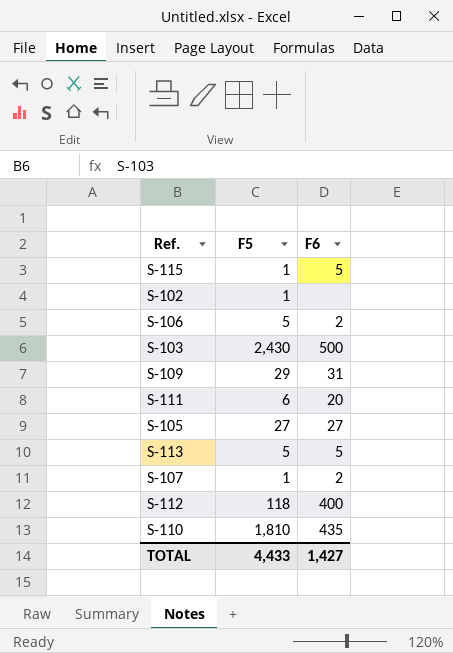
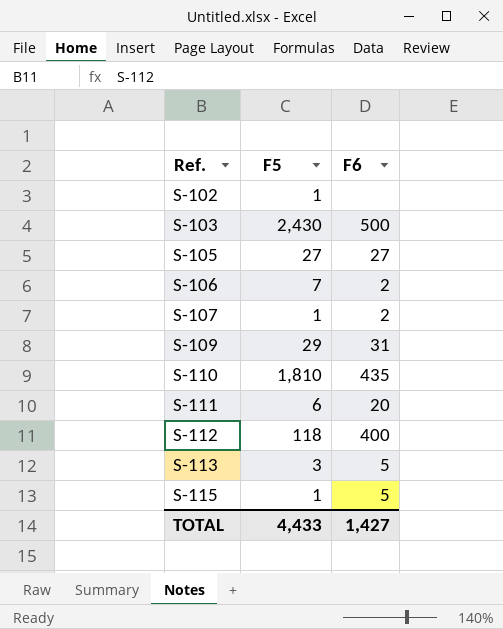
row order: none -> Ref. ascending
S-106 | F5: 5 -> 7
S-113 | F5: 5 -> 3

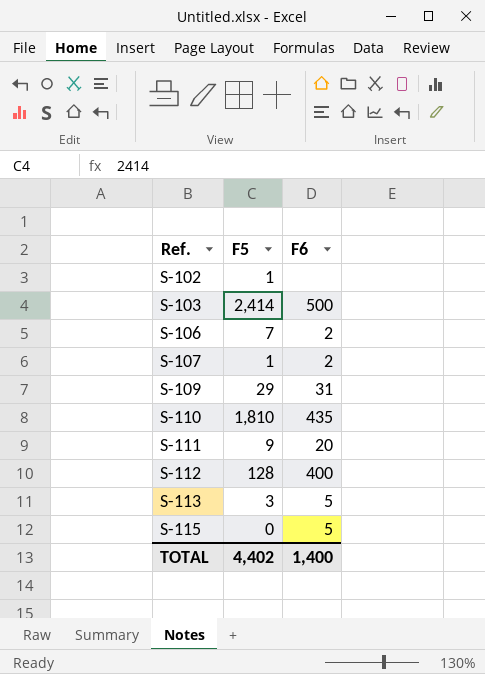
row S-105: 27 | 27 -> none
S-103 | F5: 2,430 -> 2,414
S-111 | F5: 6 -> 9
S-112 | F5: 118 -> 128
S-115 | F5: 1 -> 0
TOTAL | F5: 4,433 -> 4,402
TOTAL | F6: 1,427 -> 1,400

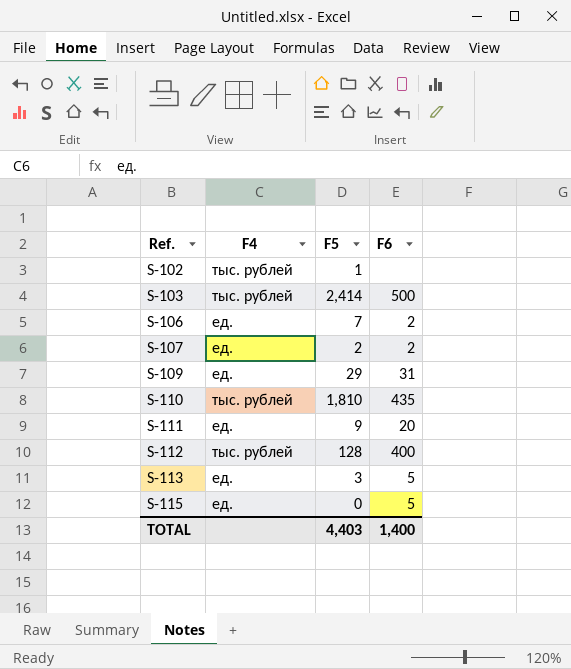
column F4 | position: none -> 2
S-107 | F5: 1 -> 2
TOTAL | F5: 4,402 -> 4,403

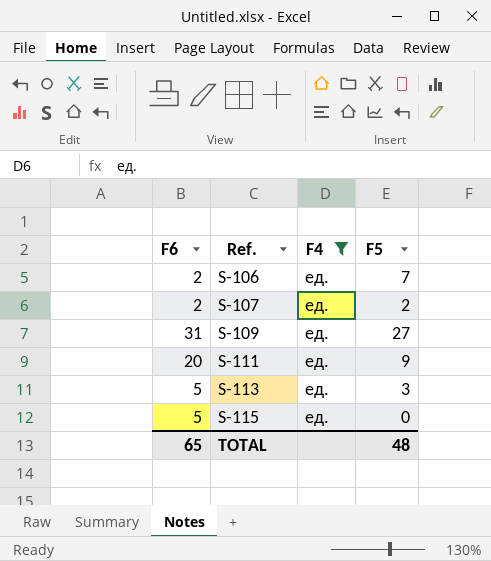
filter: none -> F4 = ед.
column F6 | position: 4 -> 1
S-109 | F5: 29 -> 27
TOTAL | F6: 1,400 -> 65
TOTAL | F5: 4,403 -> 48

